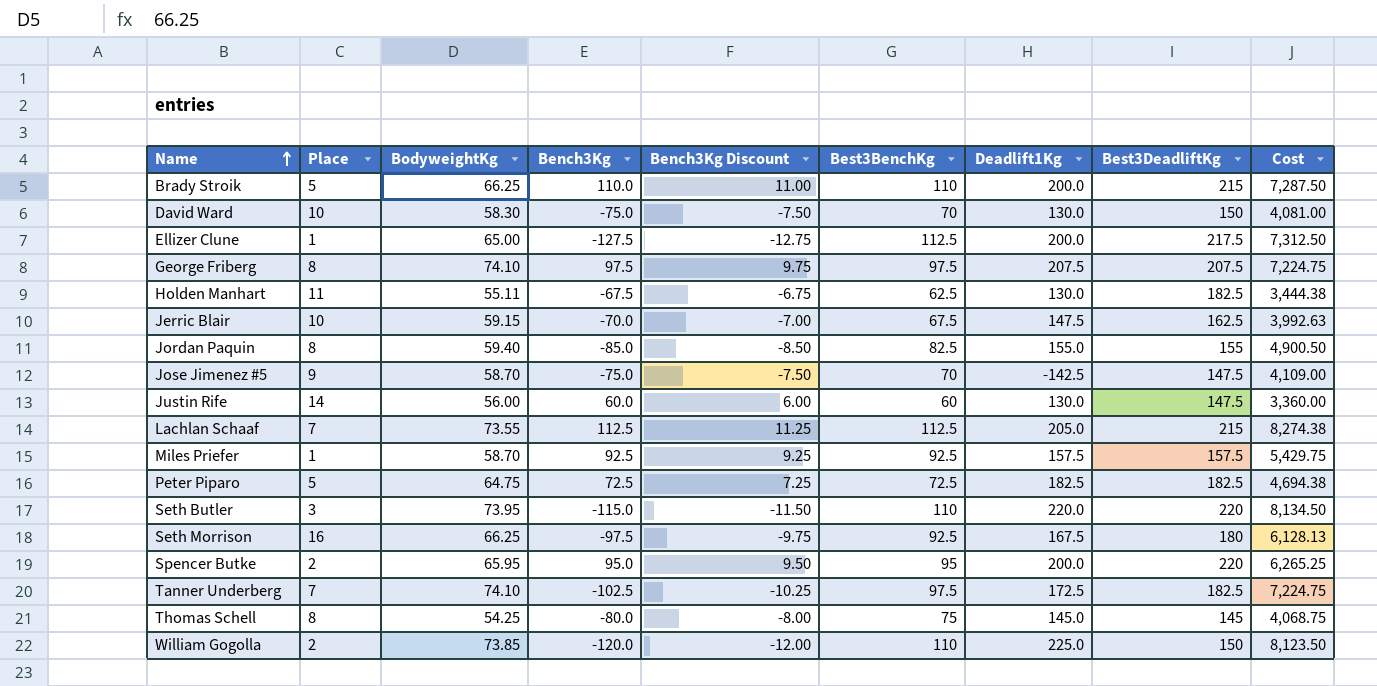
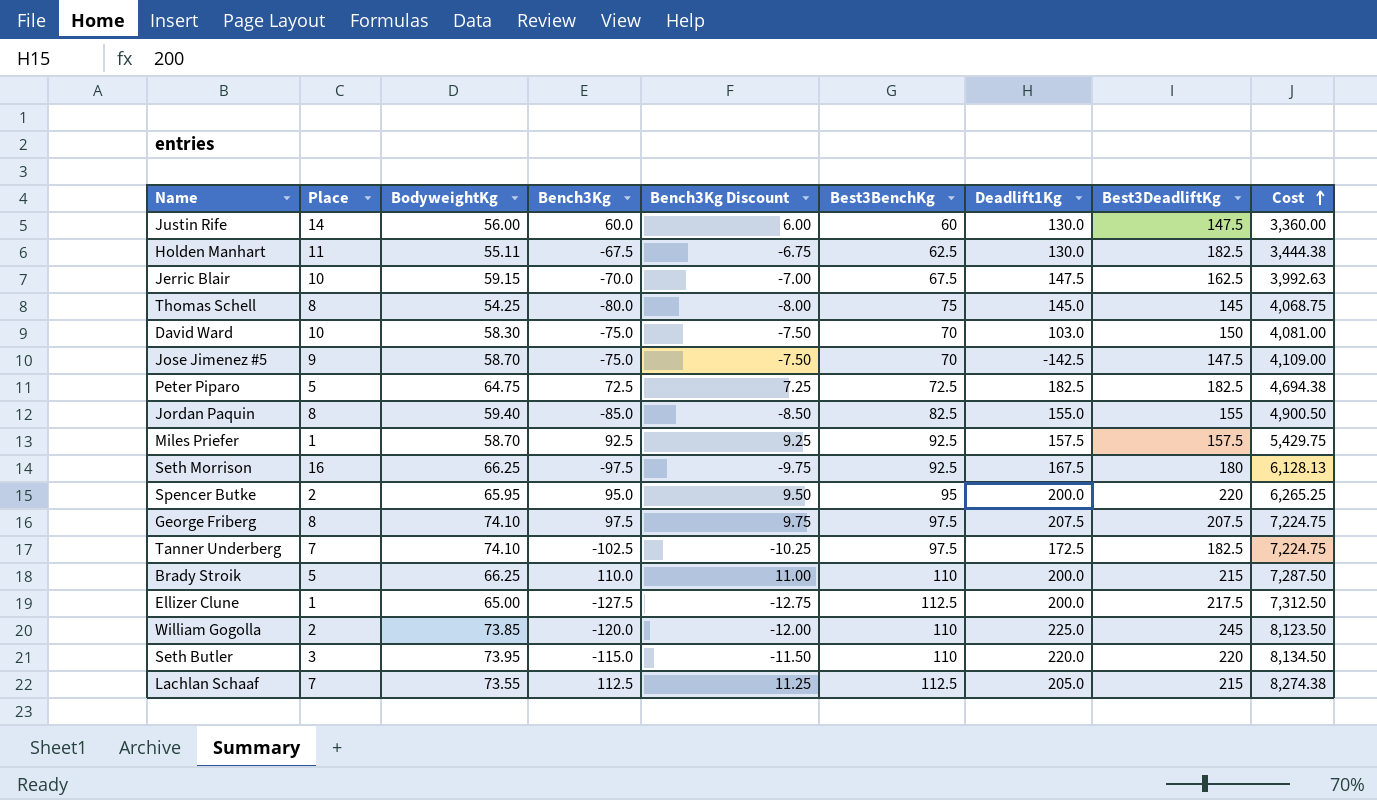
row order: Name ascending -> Cost ascending
David Ward | Deadlift1Kg: 130.0 -> 103.0
William Gogolla | Best3DeadliftKg: 150 -> 245

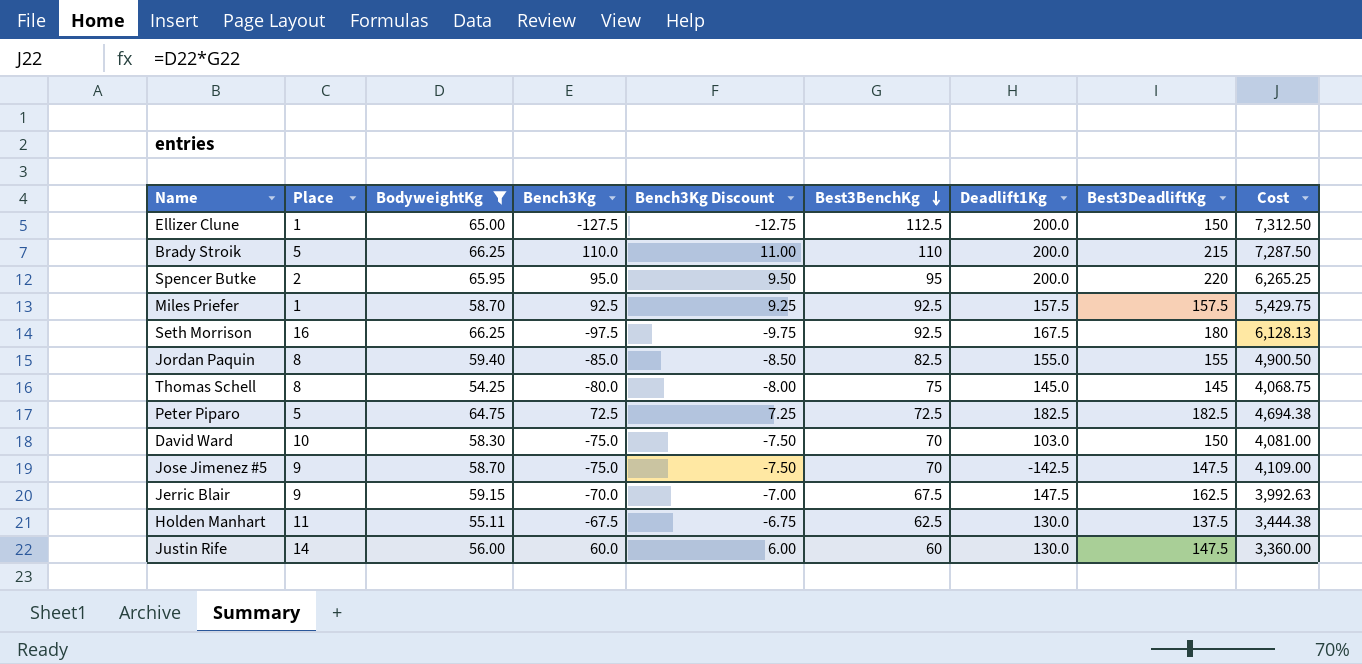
filter: none -> BodyweightKg <= 66.25
row order: Cost ascending -> Best3BenchKg descending
Ellizer Clune | Best3DeadliftKg: 217.5 -> 150
Jerric Blair | Place: 10 -> 9
Holden Manhart | Best3DeadliftKg: 182.5 -> 137.5

